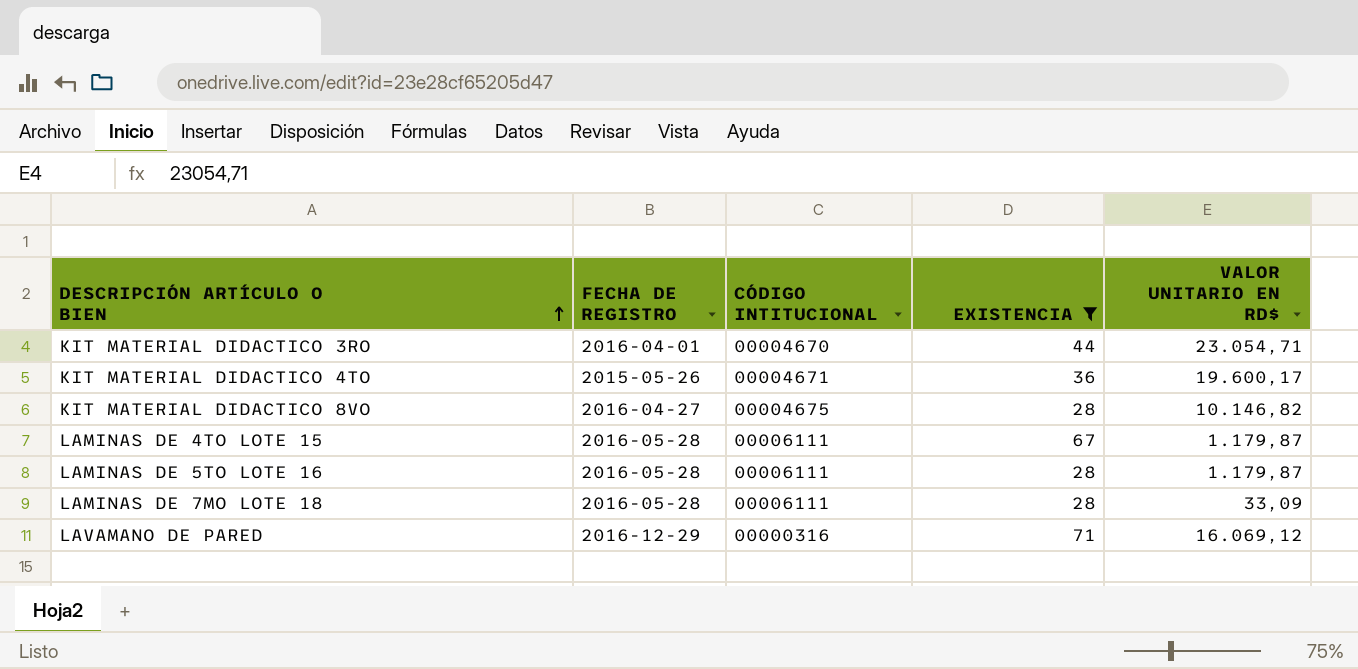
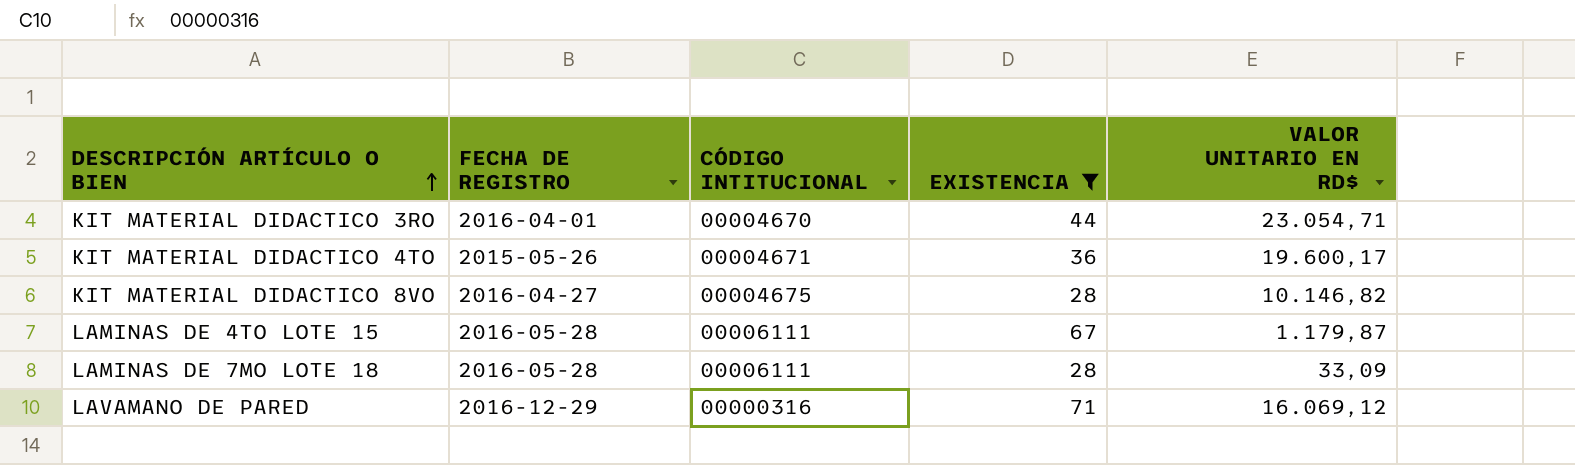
row LAMINAS DE 5TO LOTE 16: 2016-05-28 | 00006111 | 28 | 1.179,87 -> none

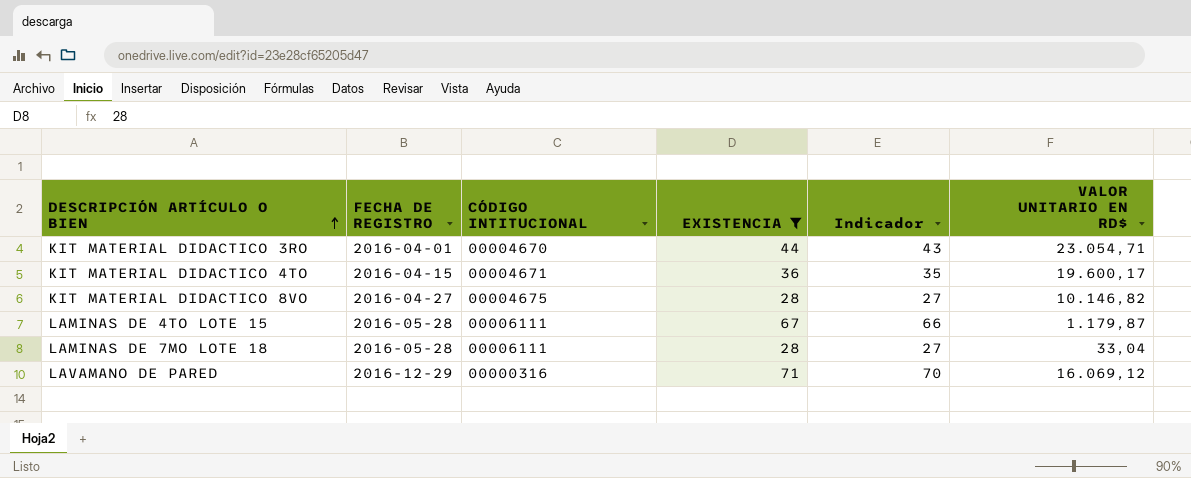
column Indicador | formula: none -> [EXISTENCIA] - 1
KIT MATERIAL DIDACTICO 4TO | FECHA DE REGISTRO: 2015-05-26 -> 2016-04-15
LAMINAS DE 7MO LOTE 18 | VALOR UNITARIO EN RD$: 33,09 -> 33,04

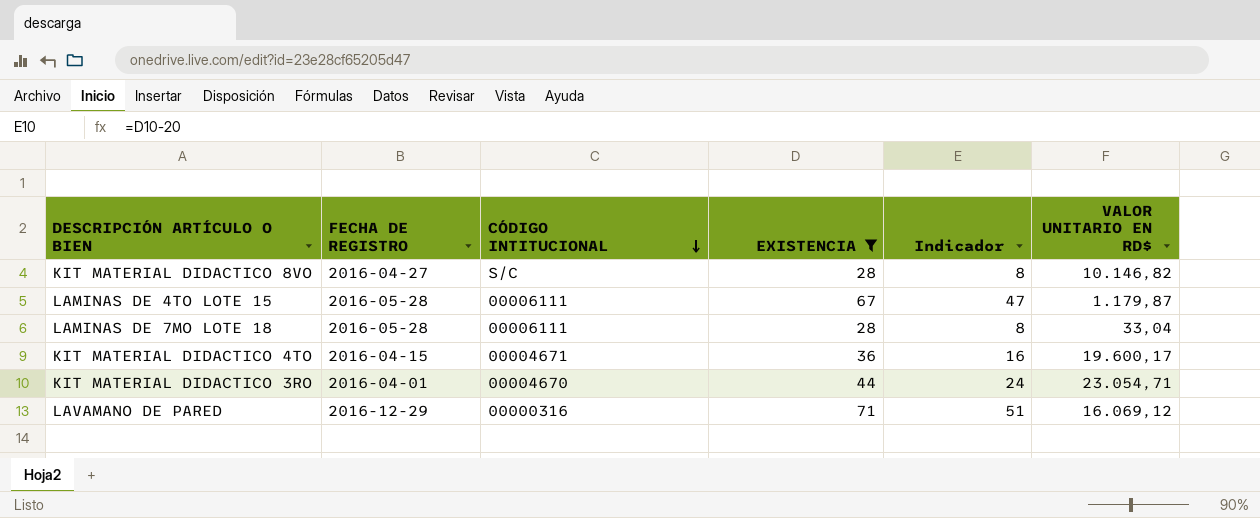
row order: DESCRIPCIÓN ARTÍCULO O BIEN ascending -> CÓDIGO INTITUCIONAL descending
column Indicador | formula: [EXISTENCIA] - 1 -> [EXISTENCIA] - 20
KIT MATERIAL DIDACTICO 8VO | CÓDIGO INTITUCIONAL: 00004675 -> S/C

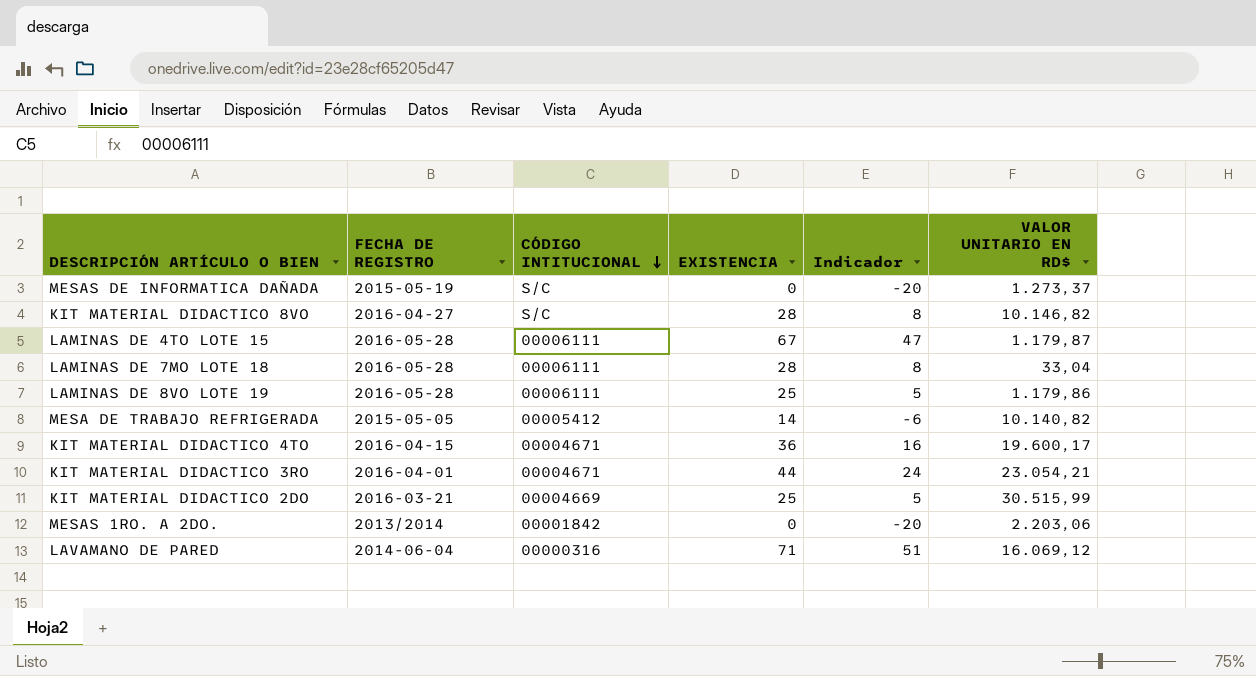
filter: EXISTENCIA >= 28 -> none
KIT MATERIAL DIDACTICO 3RO | CÓDIGO INTITUCIONAL: 00004670 -> 00004671
KIT MATERIAL DIDACTICO 3RO | VALOR UNITARIO EN RD$: 23.054,71 -> 23.054,21
LAVAMANO DE PARED | FECHA DE REGISTRO: 2016-12-29 -> 2014-06-04

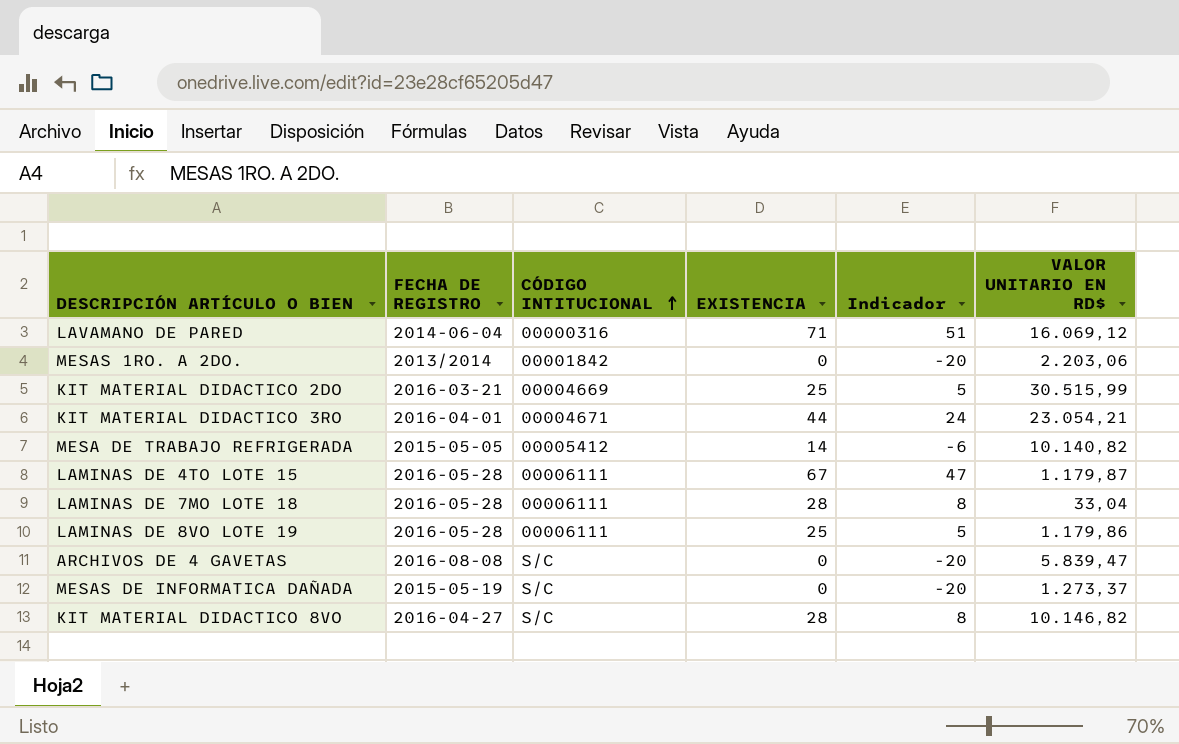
row order: CÓDIGO INTITUCIONAL descending -> CÓDIGO INTITUCIONAL ascending
row KIT MATERIAL DIDACTICO 4TO: 2016-04-15 | 00004671 | 36 | 16 | 19.600,17 -> none
row ARCHIVOS DE 4 GAVETAS: none -> 2016-08-08 | S/C | 0 | -20 | 5.839,47

